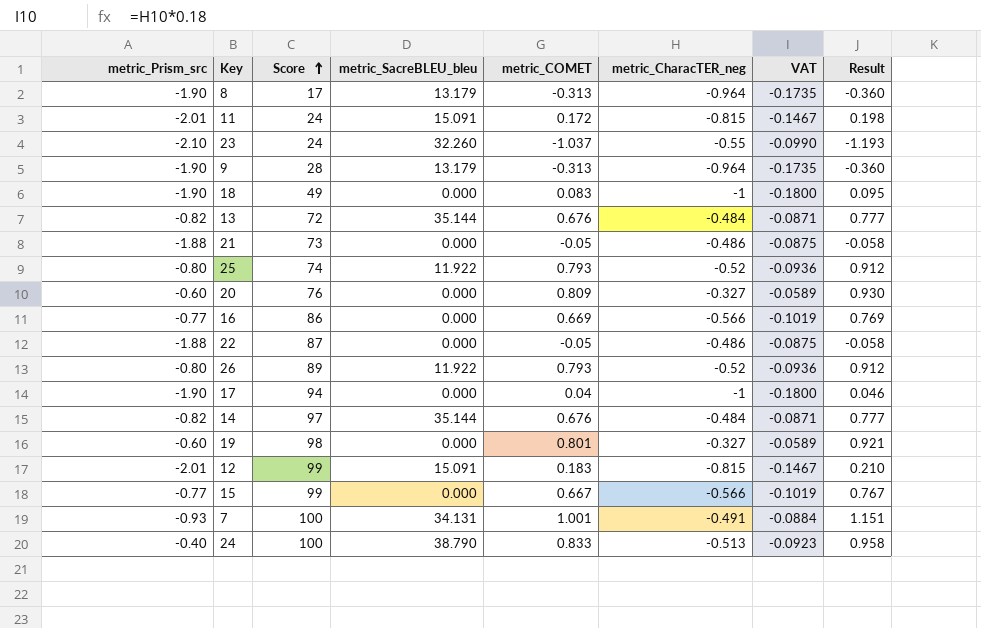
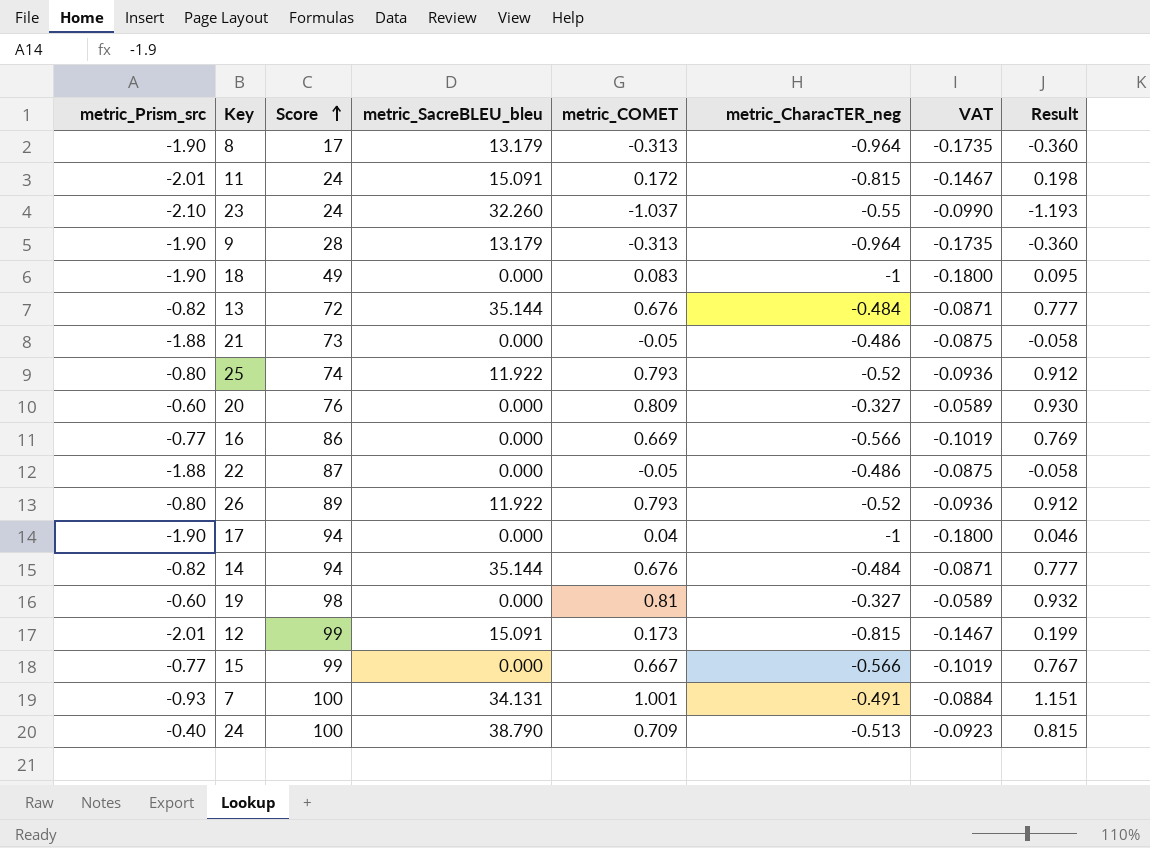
14 | Score: 97 -> 94
19 | metric_COMET: 0.801 -> 0.81
19 | Result: 0.921 -> 0.932
12 | metric_COMET: 0.183 -> 0.173
12 | Result: 0.210 -> 0.199
24 | metric_COMET: 0.833 -> 0.709
24 | Result: 0.958 -> 0.815

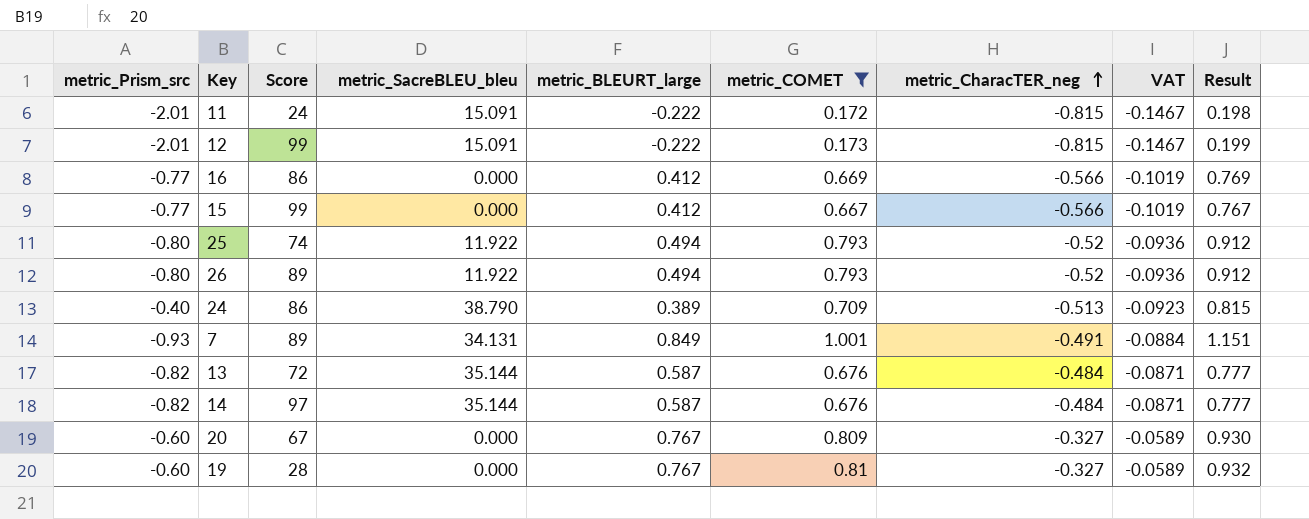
filter: none -> metric_COMET >= 0.172
row order: Score ascending -> metric_CharacTER_neg ascending
column metric_BLEURT_large | position: none -> 5
24 | Score: 100 -> 86
7 | Score: 100 -> 89
14 | Score: 94 -> 97
20 | Score: 76 -> 67
19 | Score: 98 -> 28

